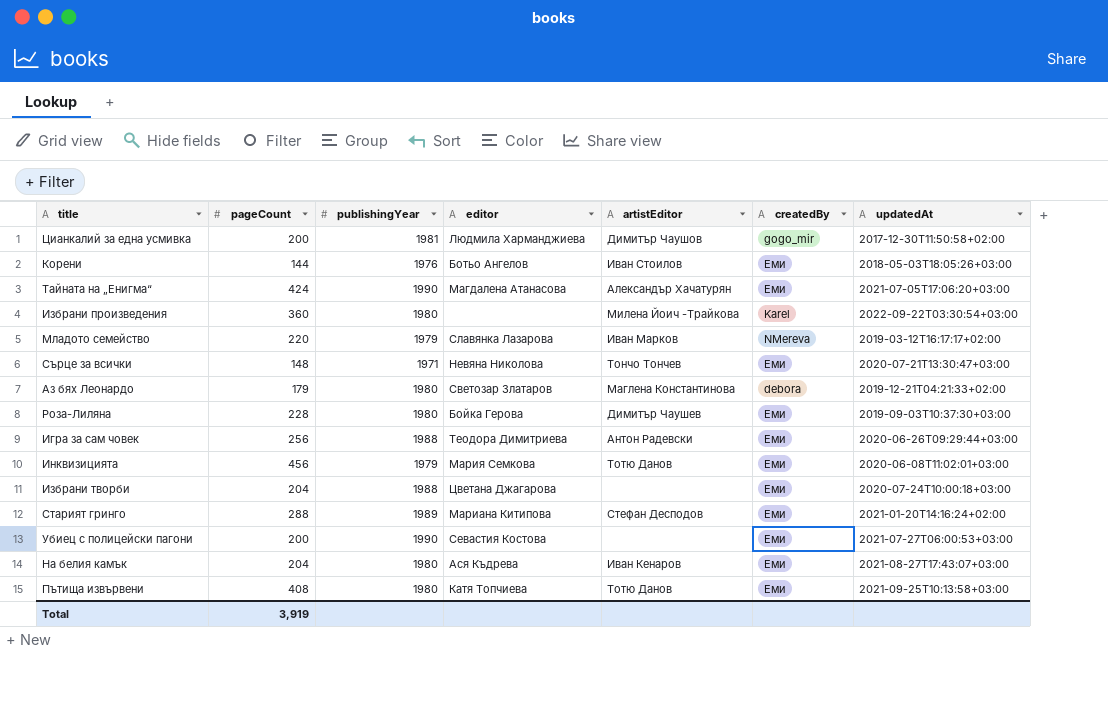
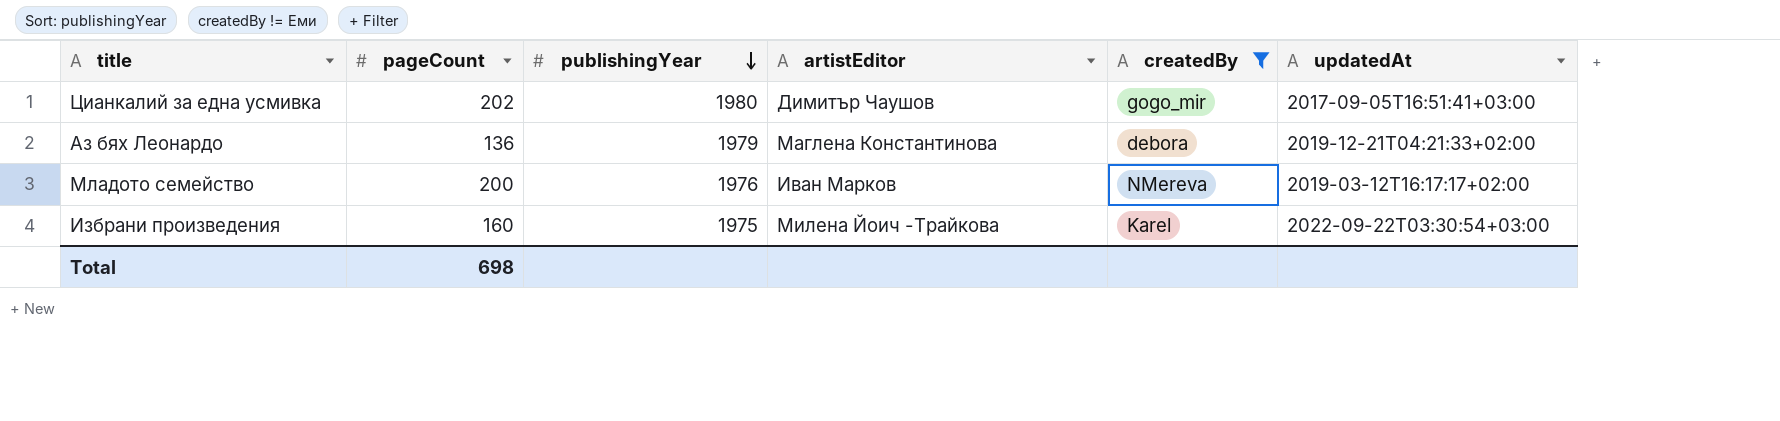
filter: none -> createdBy != Еми
row order: none -> publishingYear descending
column editor | position: 4 -> none
Цианкалий за една усмивка | pageCount: 200 -> 202
Цианкалий за една усмивка | publishingYear: 1981 -> 1980
Цианкалий за една усмивка | updatedAt: 2017-12-30T11:50:58+02:00 -> 2017-09-05T16:51:41+03:00
Аз бях Леонардо | pageCount: 179 -> 136
Аз бях Леонардо | publishingYear: 1980 -> 1979
Младото семейство | pageCount: 220 -> 200
Младото семейство | publishingYear: 1979 -> 1976
Избрани произведения | pageCount: 360 -> 160
Избрани произведения | publishingYear: 1980 -> 1975
Total | pageCount: 3,919 -> 698

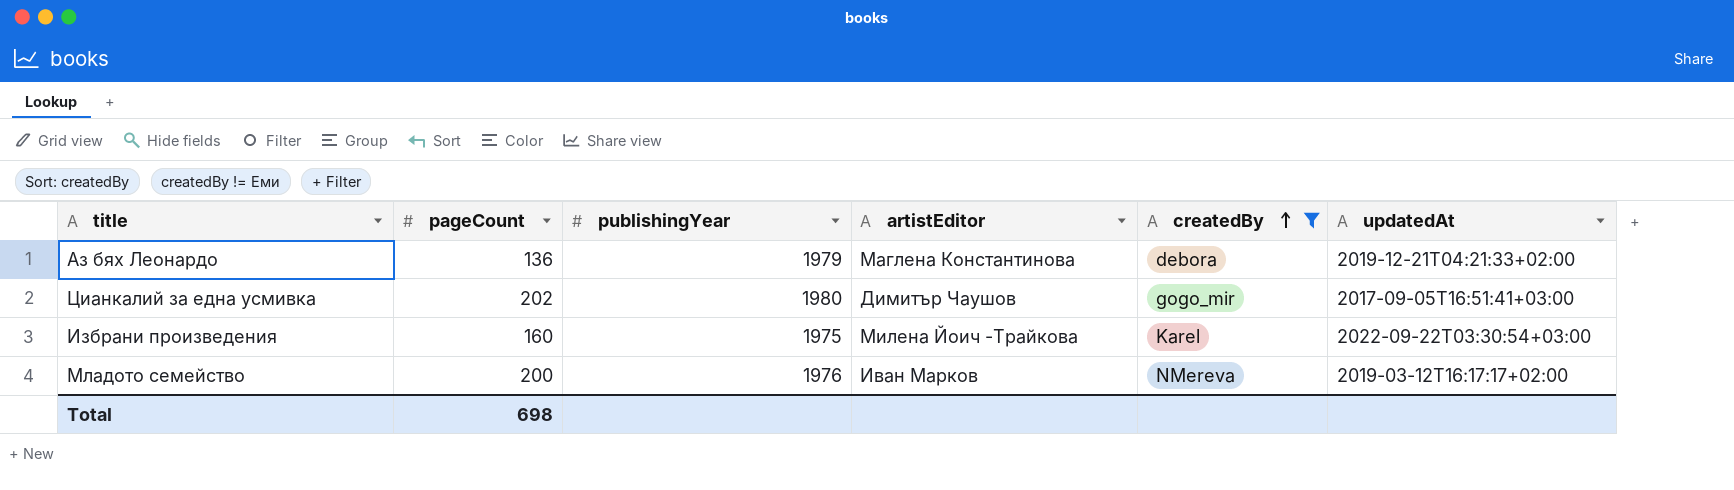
row order: publishingYear descending -> createdBy ascending

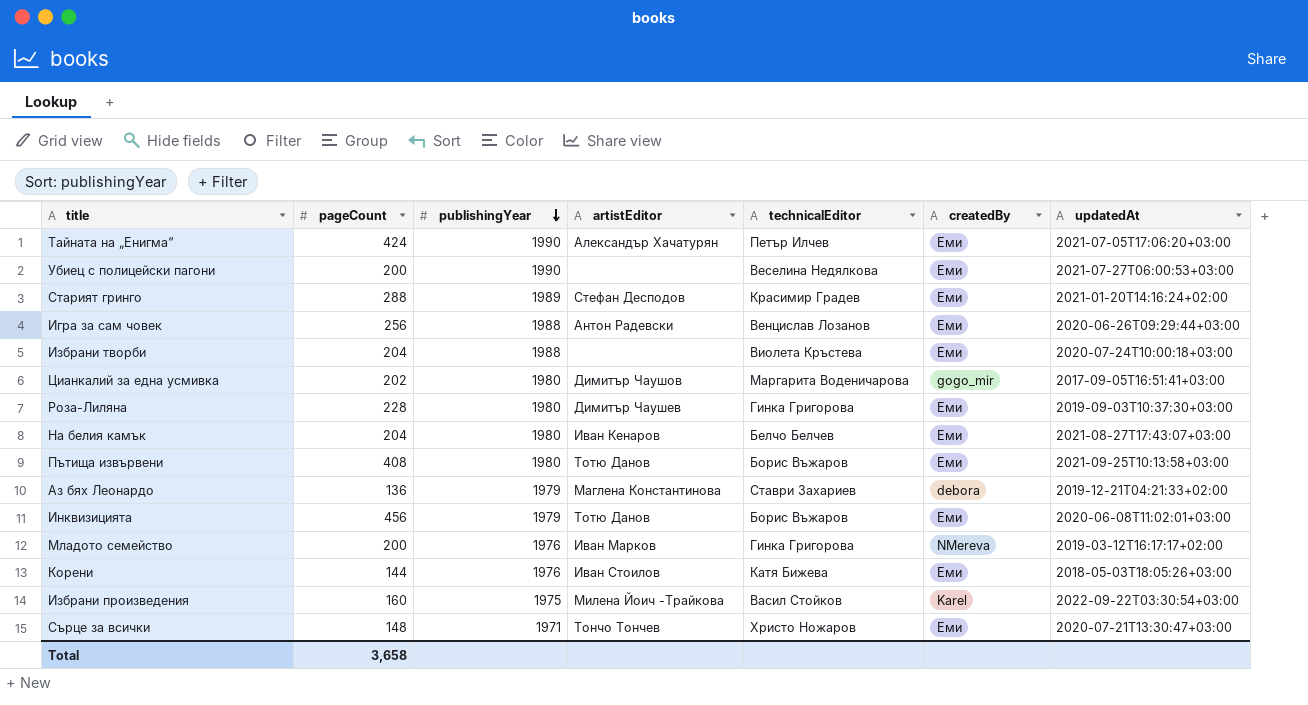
filter: createdBy != Еми -> none
row order: createdBy ascending -> publishingYear descending
column technicalEditor | position: none -> 5
Total | pageCount: 698 -> 3,658

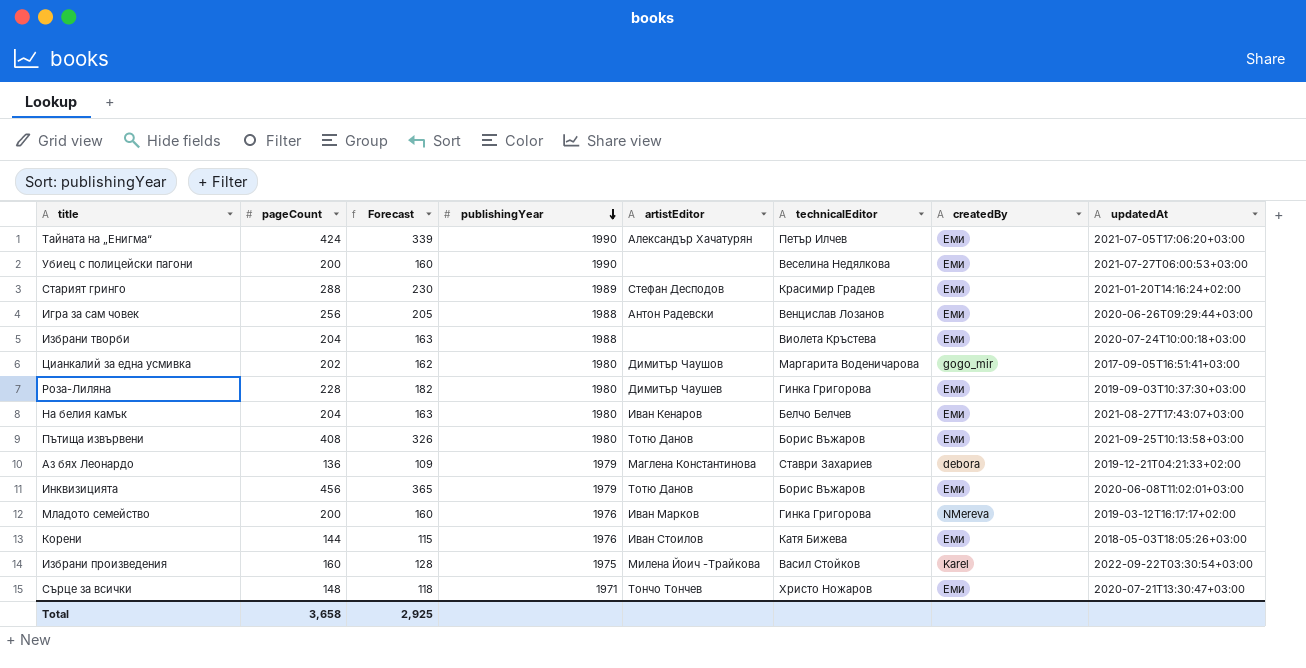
column Forecast | formula: none -> [pageCount] * 0.8

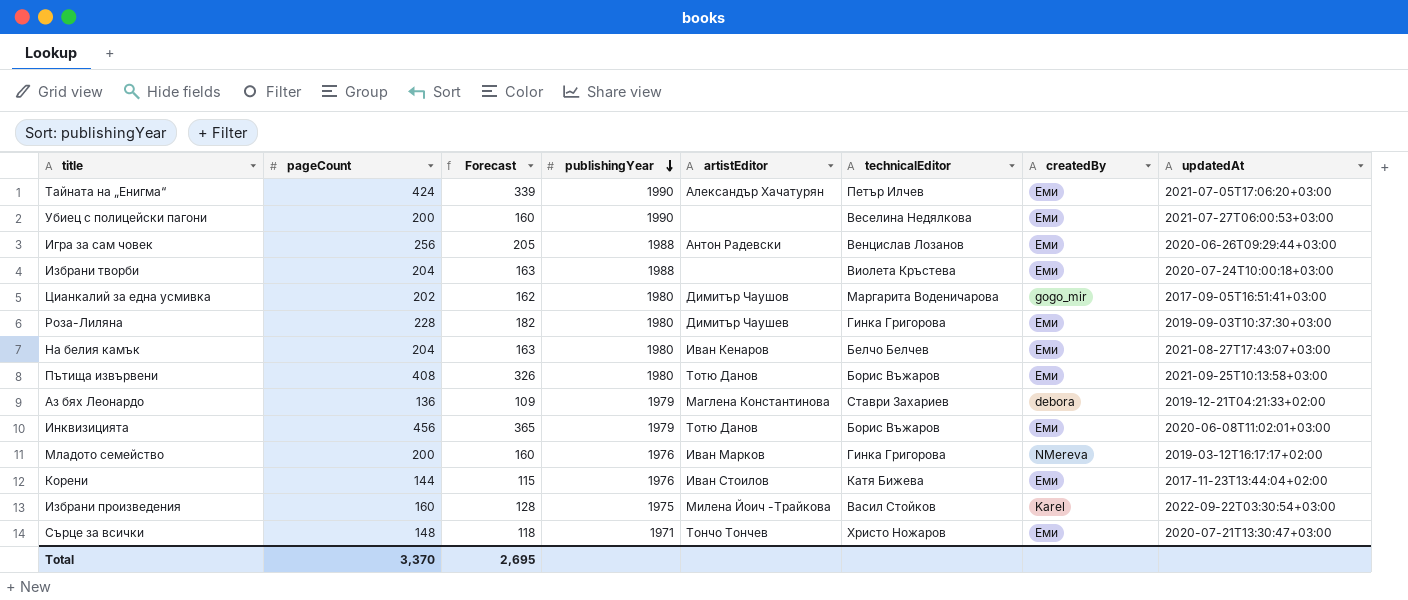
row Старият гринго: 288 | 230 | 1989 | Стефан Десподов | Красимир Градев | Еми | 2021-01-20T14:16:24+02:00 -> none
Корени | updatedAt: 2018-05-03T18:05:26+03:00 -> 2017-11-23T13:44:04+02:00
Total | pageCount: 3,658 -> 3,370
Total | Forecast: 2,925 -> 2,695

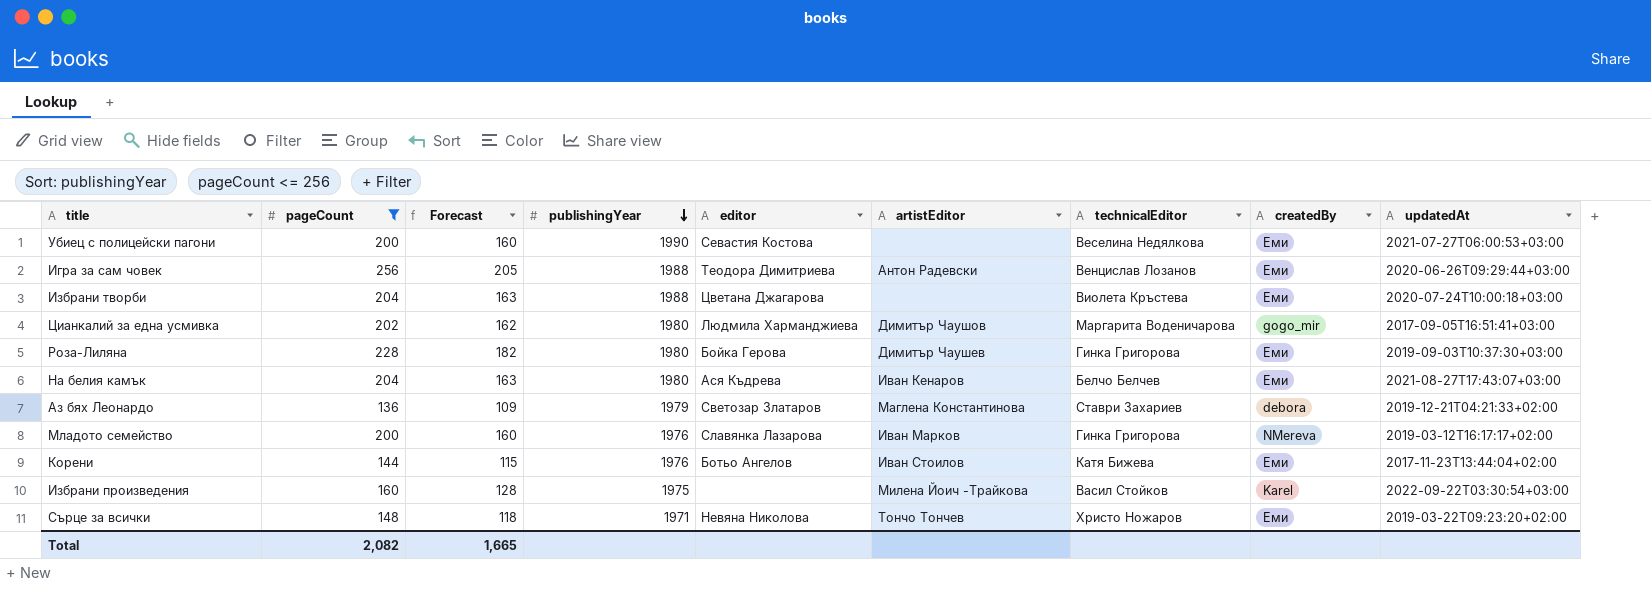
filter: none -> pageCount <= 256
column editor | position: none -> 5
Сърце за всички | updatedAt: 2020-07-21T13:30:47+03:00 -> 2019-03-22T09:23:20+02:00
Total | pageCount: 3,370 -> 2,082
Total | Forecast: 2,695 -> 1,665

